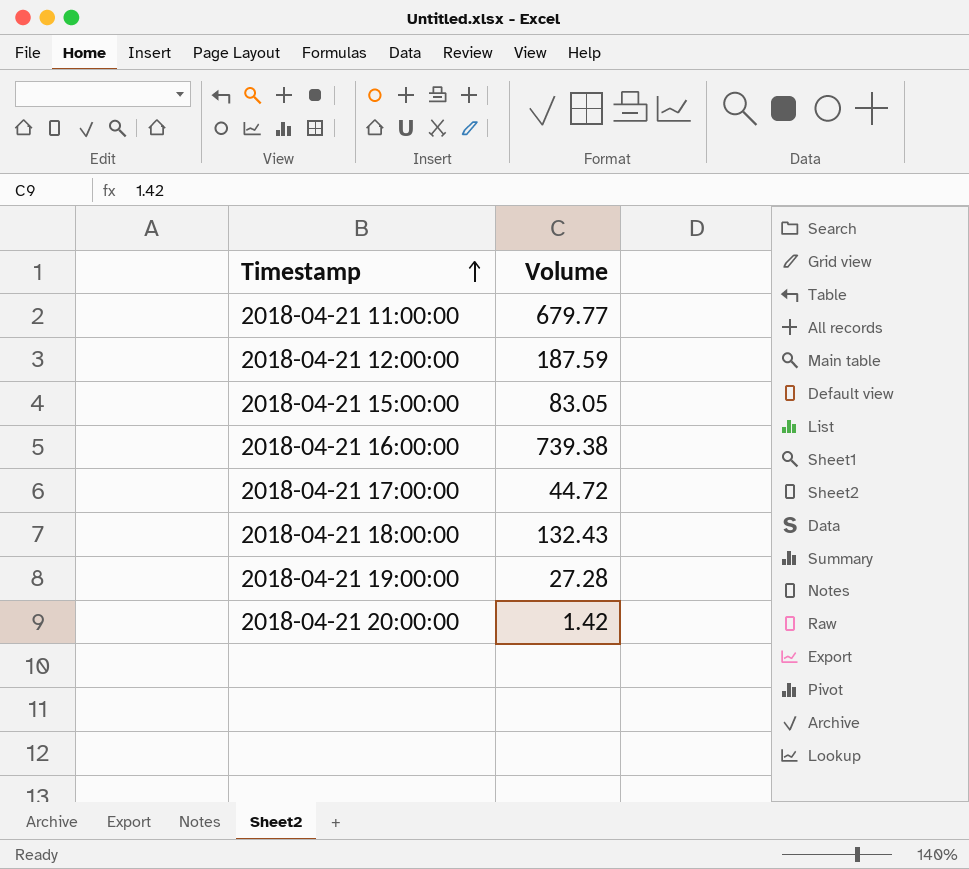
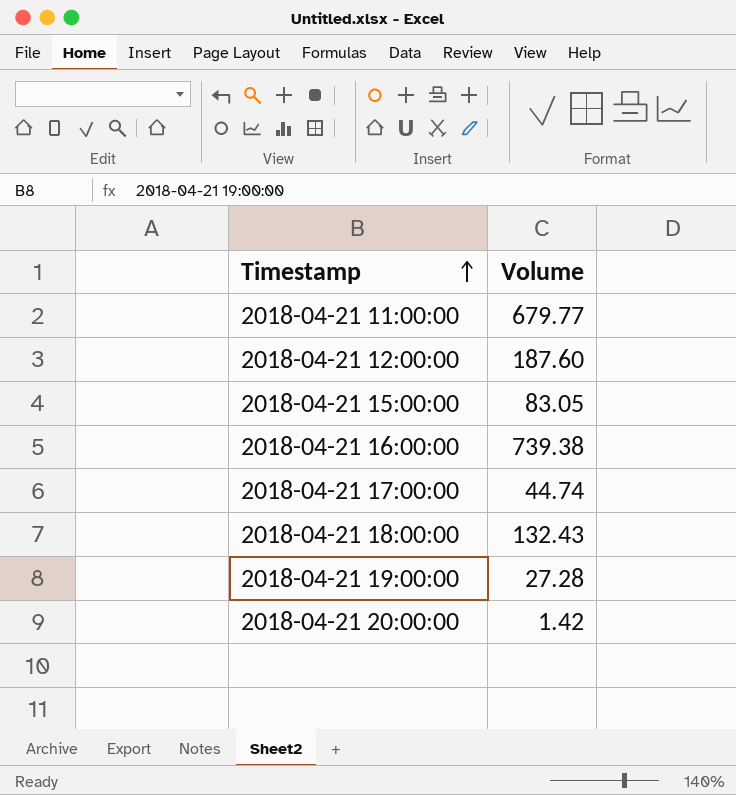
2018-04-21 12:00:00 | Volume: 187.59 -> 187.60
2018-04-21 17:00:00 | Volume: 44.72 -> 44.74

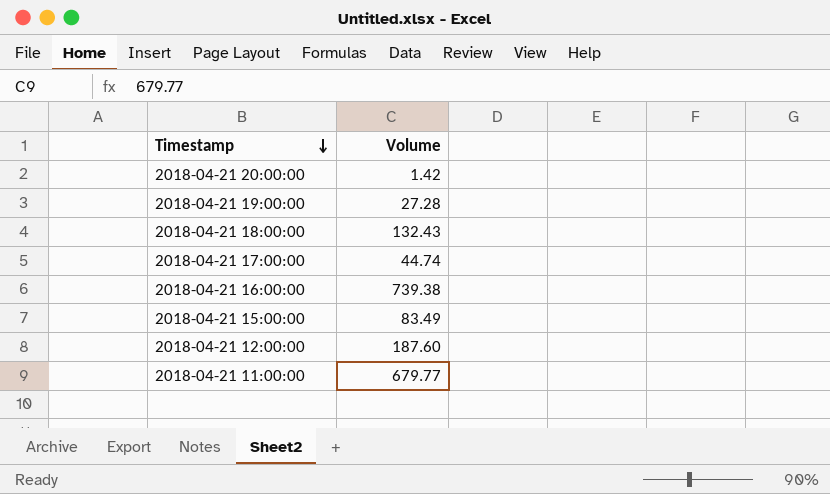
row order: Timestamp ascending -> Timestamp descending
2018-04-21 15:00:00 | Volume: 83.05 -> 83.49

